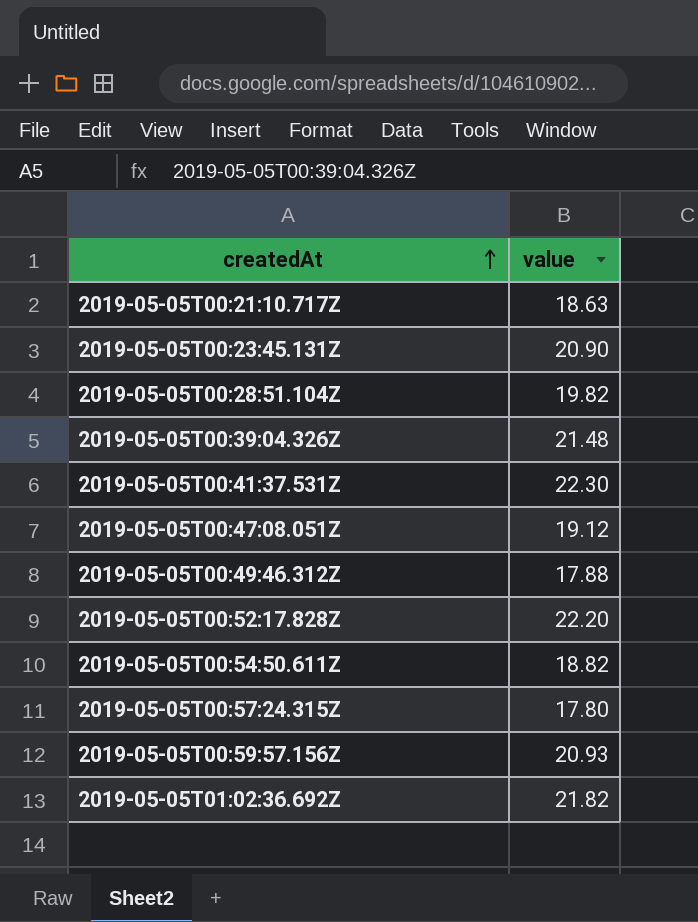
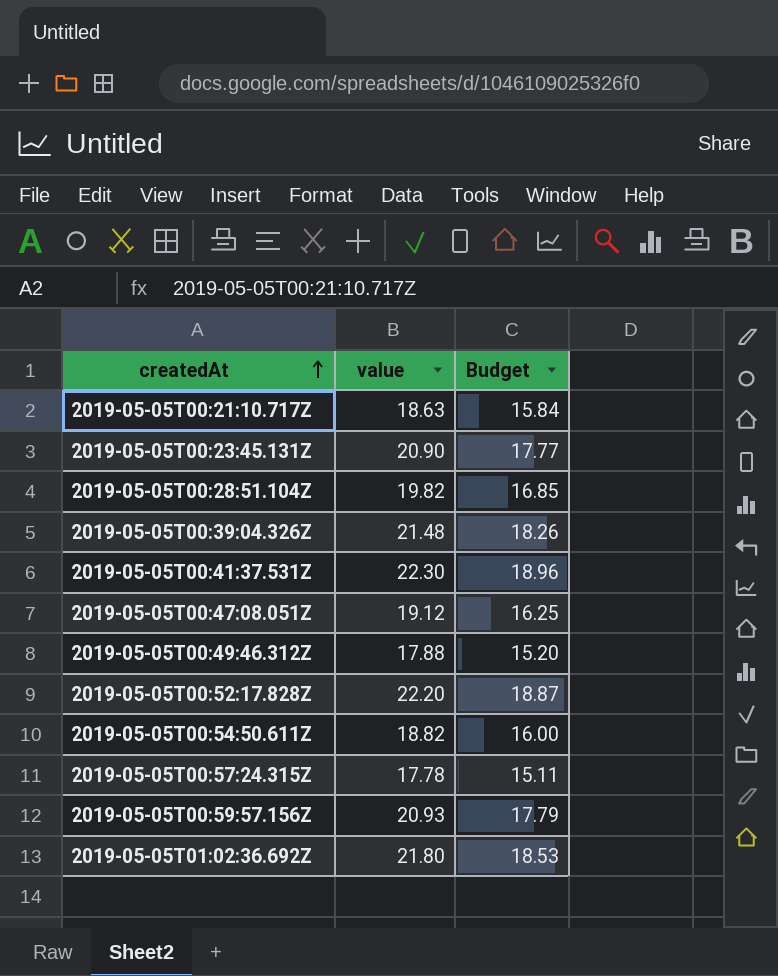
column Budget | formula: none -> [value] * 0.85
2019-05-05T00:57:24.315Z | value: 17.80 -> 17.78
2019-05-05T01:02:36.692Z | value: 21.82 -> 21.80

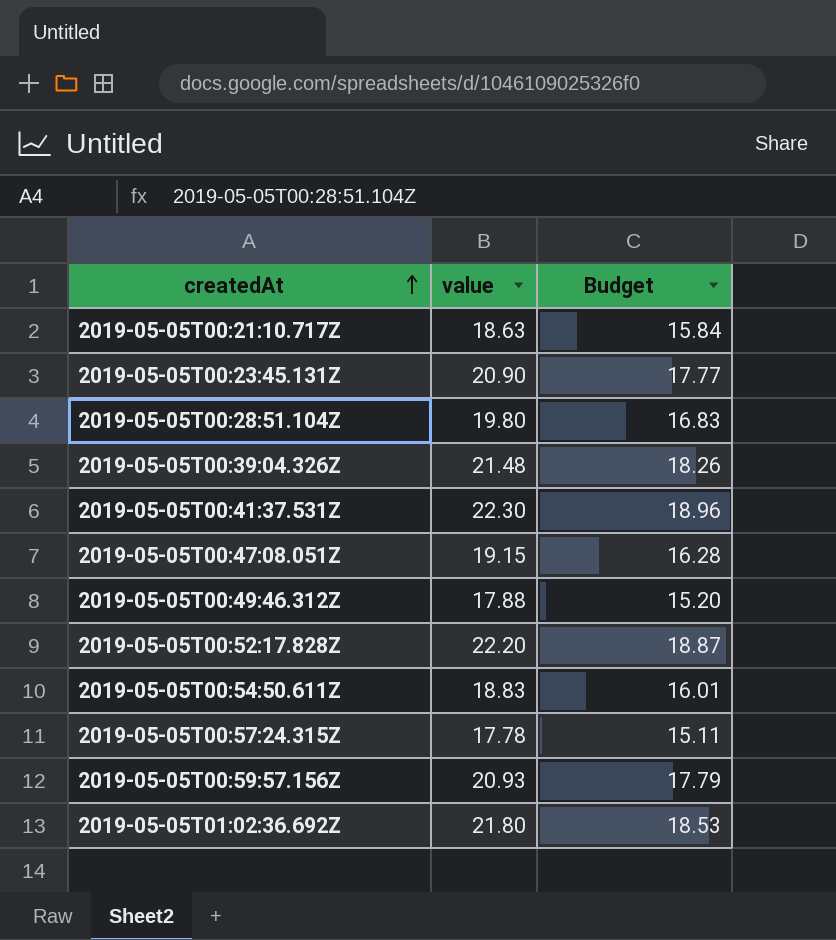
2019-05-05T00:28:51.104Z | value: 19.82 -> 19.80
2019-05-05T00:28:51.104Z | Budget: 16.85 -> 16.83
2019-05-05T00:47:08.051Z | value: 19.12 -> 19.15
2019-05-05T00:47:08.051Z | Budget: 16.25 -> 16.28
2019-05-05T00:54:50.611Z | value: 18.82 -> 18.83
2019-05-05T00:54:50.611Z | Budget: 16.00 -> 16.01

